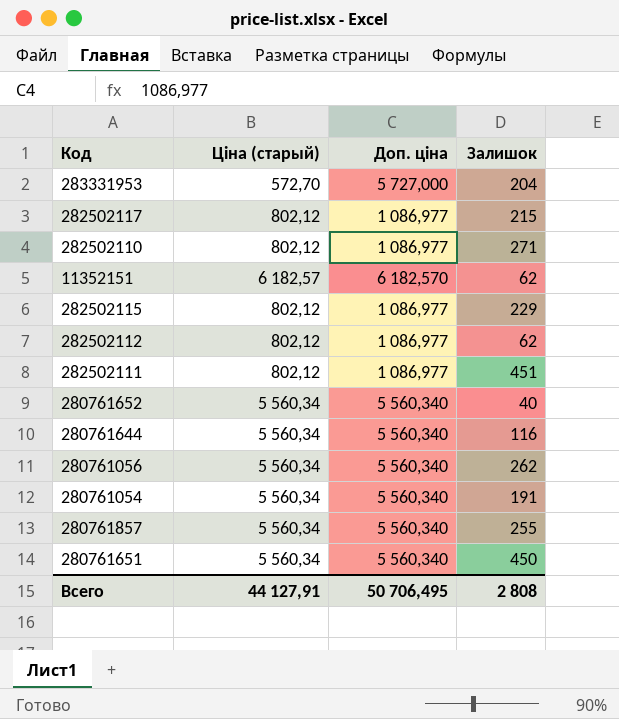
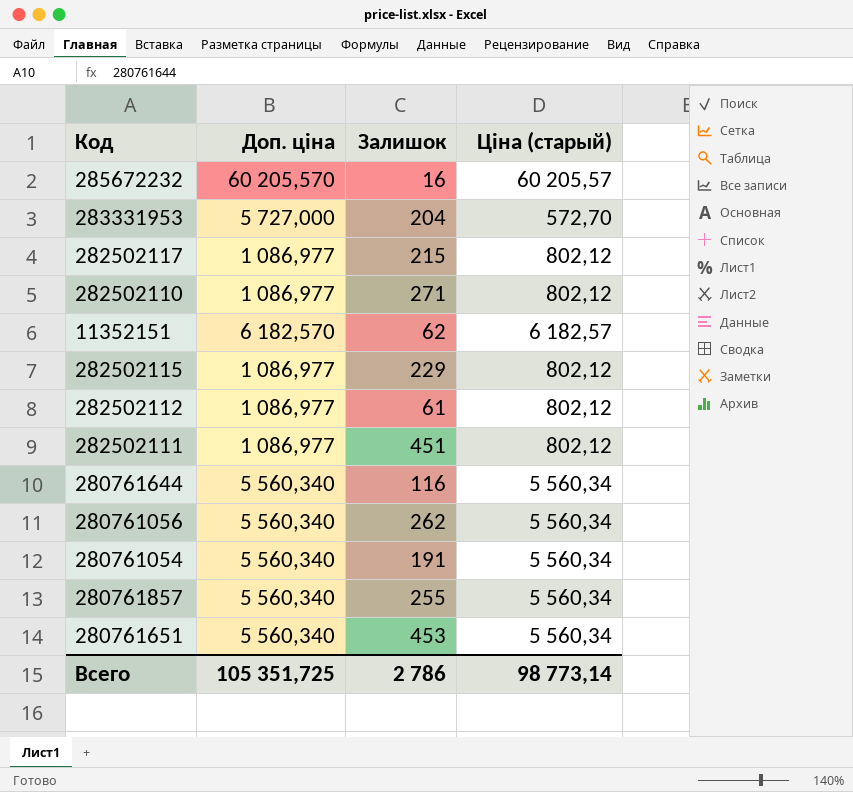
column Ціна (старый) | position: 2 -> 4
row 280761652: 5 560,34 | 5 560,340 | 40 -> none
row 285672232: none -> 60 205,570 | 16 | 60 205,57
282502112 | Залишок: 62 -> 61
280761651 | Залишок: 450 -> 453
Всего | Доп. ціна: 50 706,495 -> 105 351,725
Всего | Залишок: 2 808 -> 2 786
Всего | Ціна (старый): 44 127,91 -> 98 773,14

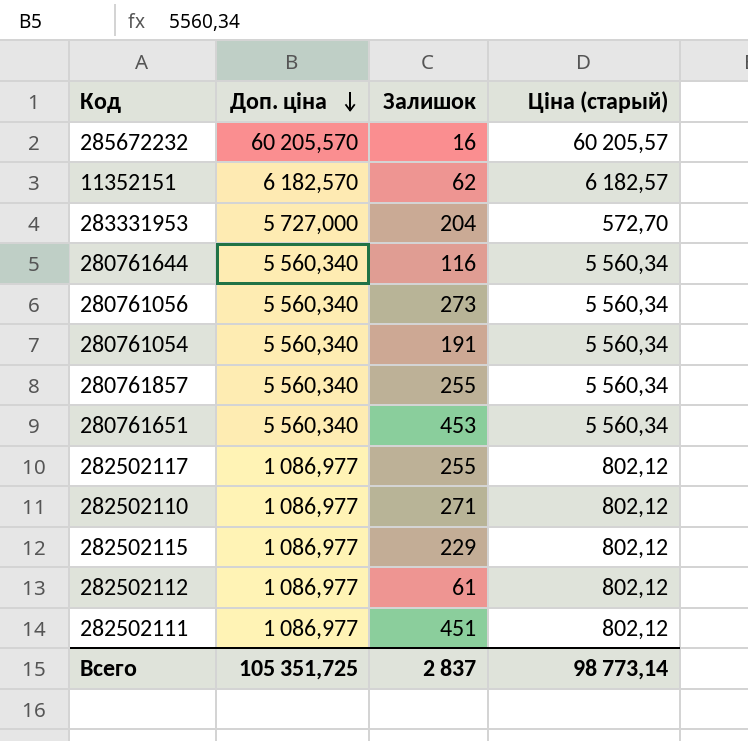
row order: none -> Доп. ціна descending
280761056 | Залишок: 262 -> 273
282502117 | Залишок: 215 -> 255
Всего | Залишок: 2 786 -> 2 837

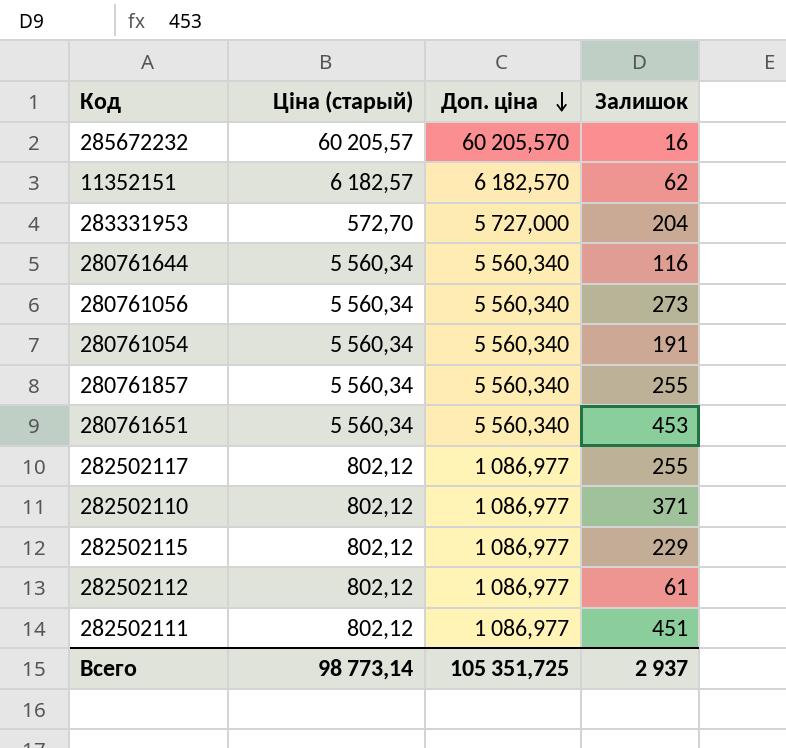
column Ціна (старый) | position: 4 -> 2
282502110 | Залишок: 271 -> 371
Всего | Залишок: 2 837 -> 2 937

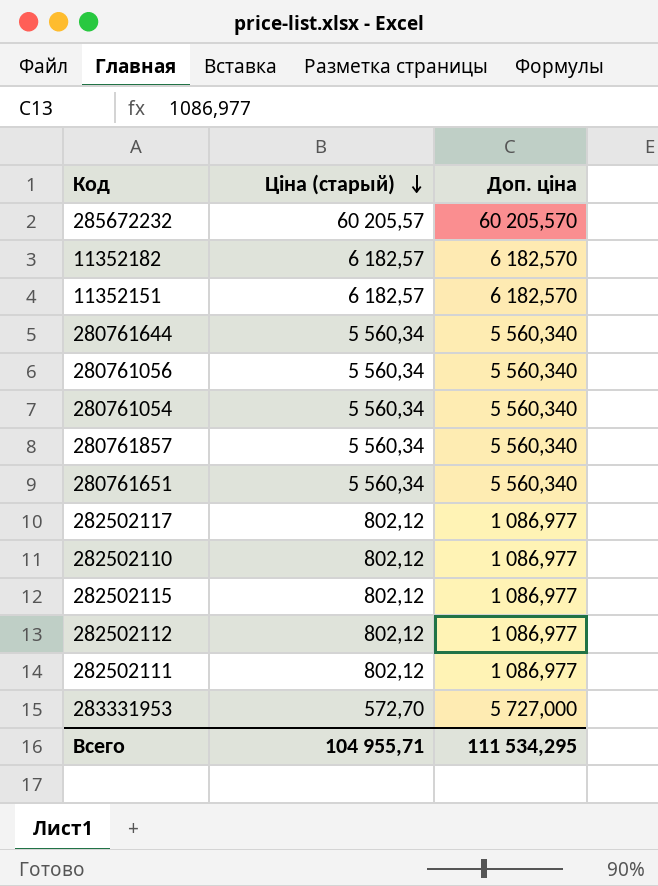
row order: Доп. ціна descending -> Ціна (старый) descending
column Залишок | position: 4 -> none
row 11352182: none -> 6 182,57 | 6 182,570
Всего | Ціна (старый): 98 773,14 -> 104 955,71
Всего | Доп. ціна: 105 351,725 -> 111 534,295

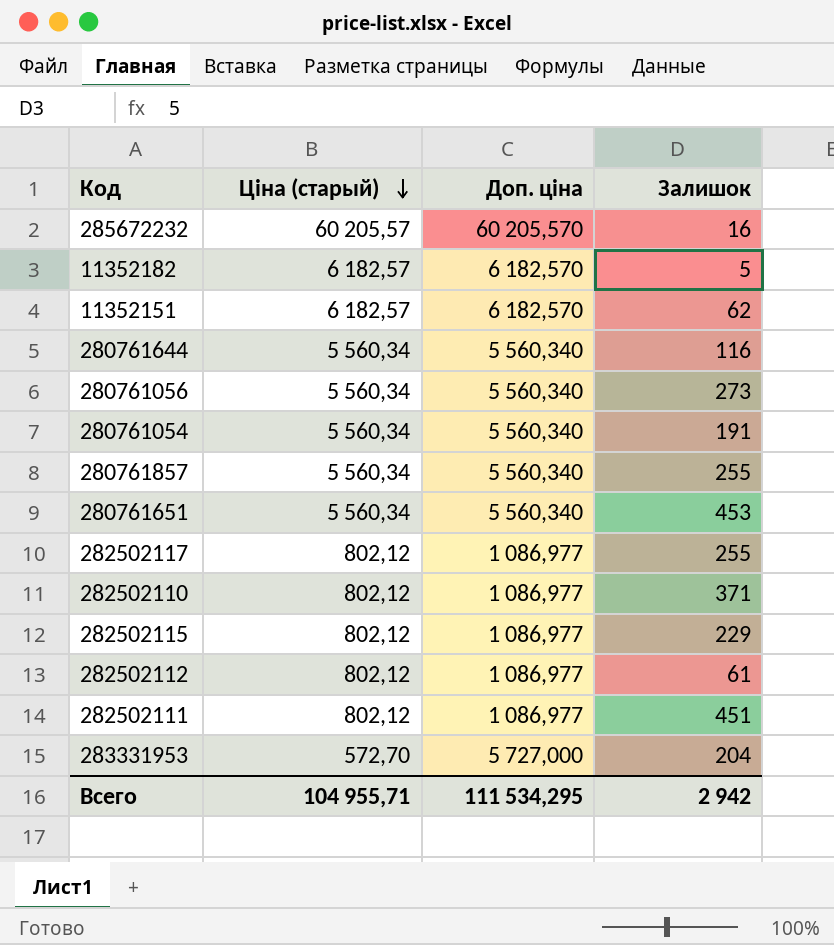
column Залишок | position: none -> 4

